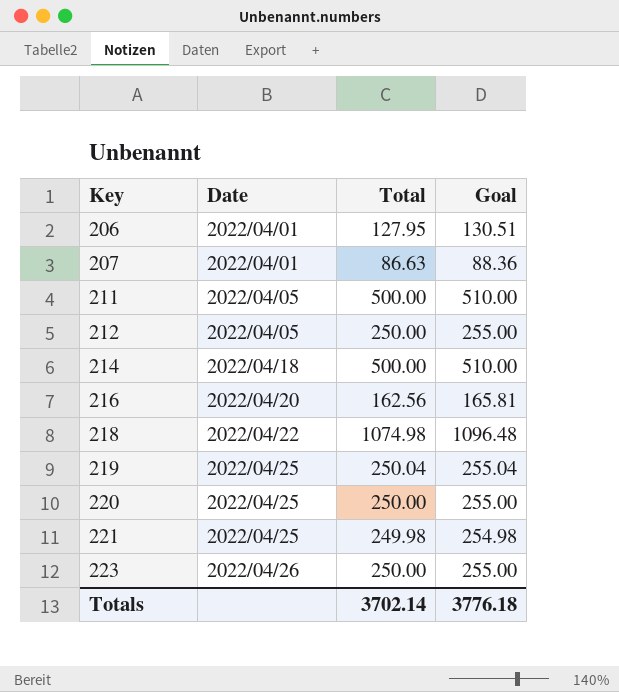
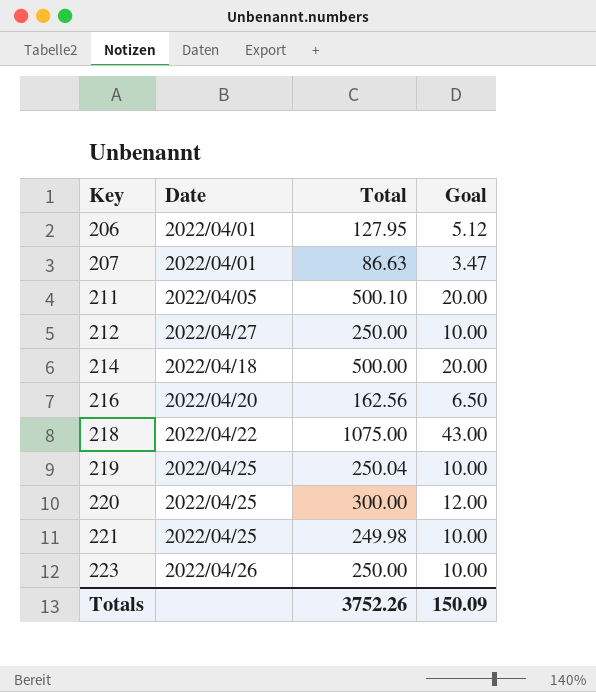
column Goal | formula: [Total] * 1.02 -> [Total] * 0.04
211 | Total: 500.00 -> 500.10
212 | Date: 2022/04/05 -> 2022/04/27
218 | Total: 1074.98 -> 1075.00
220 | Total: 250.00 -> 300.00
Totals | Total: 3702.14 -> 3752.26
Totals | Goal: 3776.18 -> 150.09

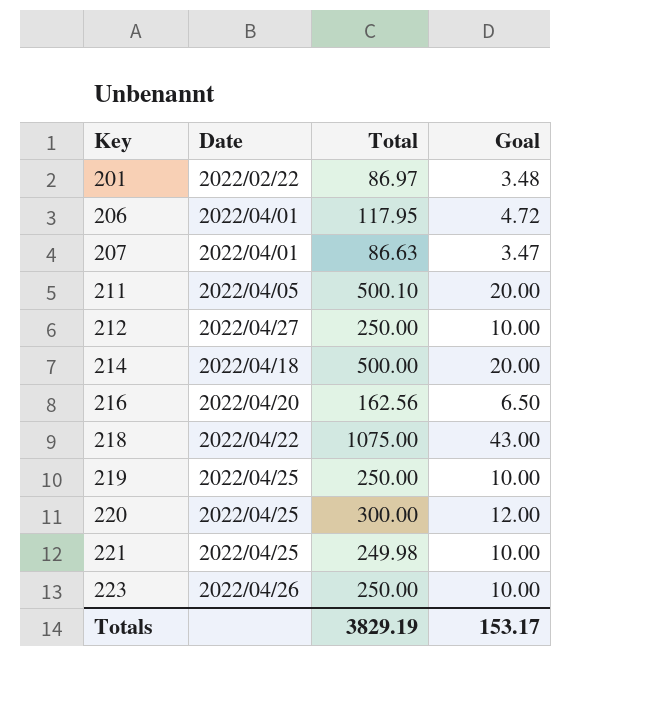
row 201: none -> 2022/02/22 | 86.97 | 3.48
206 | Total: 127.95 -> 117.95
206 | Goal: 5.12 -> 4.72
219 | Total: 250.04 -> 250.00
Totals | Total: 3752.26 -> 3829.19
Totals | Goal: 150.09 -> 153.17

